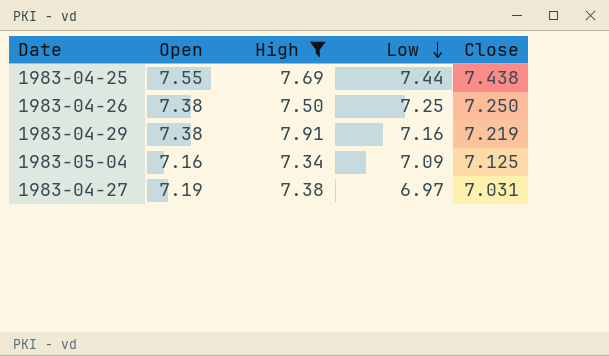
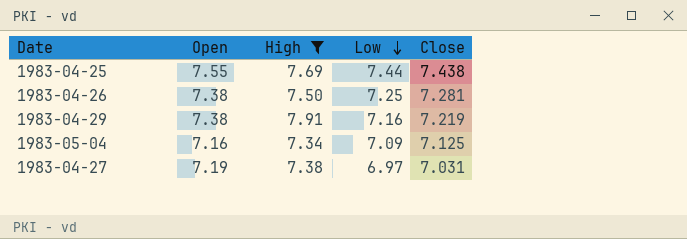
1983-04-26 | Close: 7.250 -> 7.281

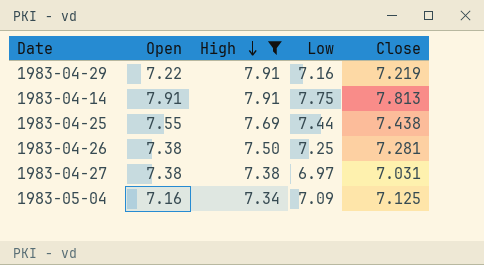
row order: Low descending -> High descending
1983-04-29 | Open: 7.38 -> 7.22
row 1983-04-14: none -> 7.91 | 7.91 | 7.75 | 7.813
1983-04-27 | Open: 7.19 -> 7.38

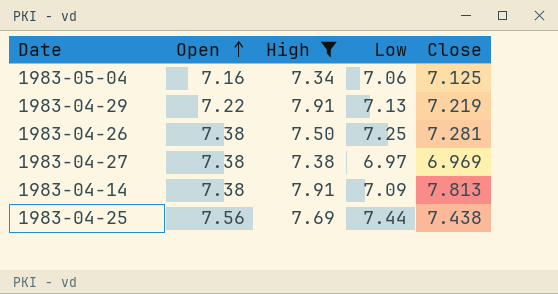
row order: High descending -> Open ascending
1983-05-04 | Low: 7.09 -> 7.06
1983-04-29 | Low: 7.16 -> 7.13
1983-04-27 | Close: 7.031 -> 6.969
1983-04-14 | Open: 7.91 -> 7.38
1983-04-14 | Low: 7.75 -> 7.09
1983-04-25 | Open: 7.55 -> 7.56

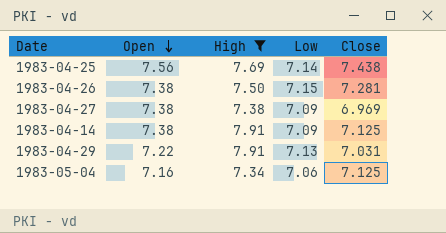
row order: Open ascending -> Open descending
1983-04-25 | Low: 7.44 -> 7.14
1983-04-26 | Low: 7.25 -> 7.15
1983-04-27 | Low: 6.97 -> 7.09
1983-04-14 | Close: 7.813 -> 7.125
1983-04-29 | Close: 7.219 -> 7.031

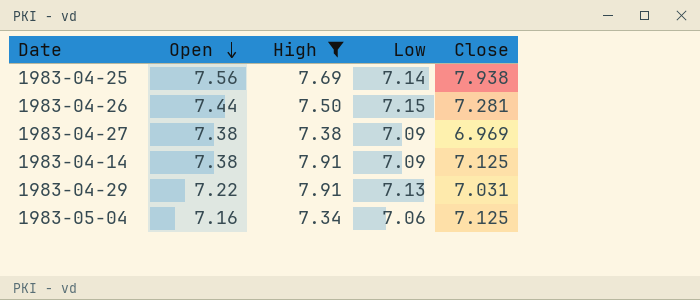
1983-04-25 | Close: 7.438 -> 7.938
1983-04-26 | Open: 7.38 -> 7.44

